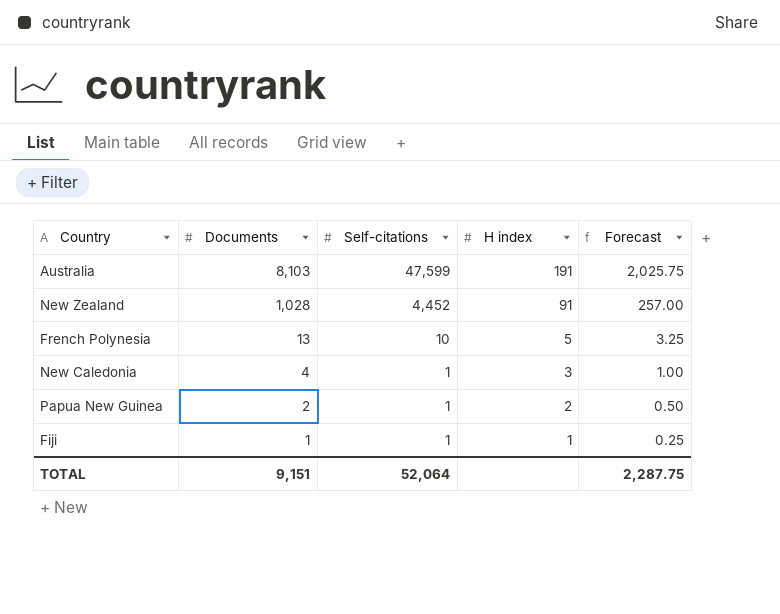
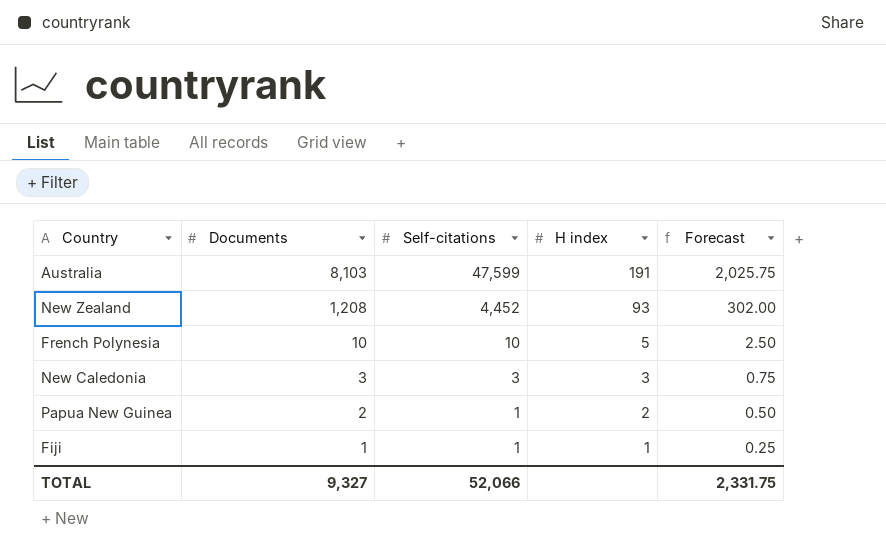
New Zealand | Documents: 1,028 -> 1,208
New Zealand | H index: 91 -> 93
New Zealand | Forecast: 257.00 -> 302.00
French Polynesia | Documents: 13 -> 10
French Polynesia | Forecast: 3.25 -> 2.50
New Caledonia | Documents: 4 -> 3
New Caledonia | Self-citations: 1 -> 3
New Caledonia | Forecast: 1.00 -> 0.75
TOTAL | Documents: 9,151 -> 9,327
TOTAL | Self-citations: 52,064 -> 52,066
TOTAL | Forecast: 2,287.75 -> 2,331.75

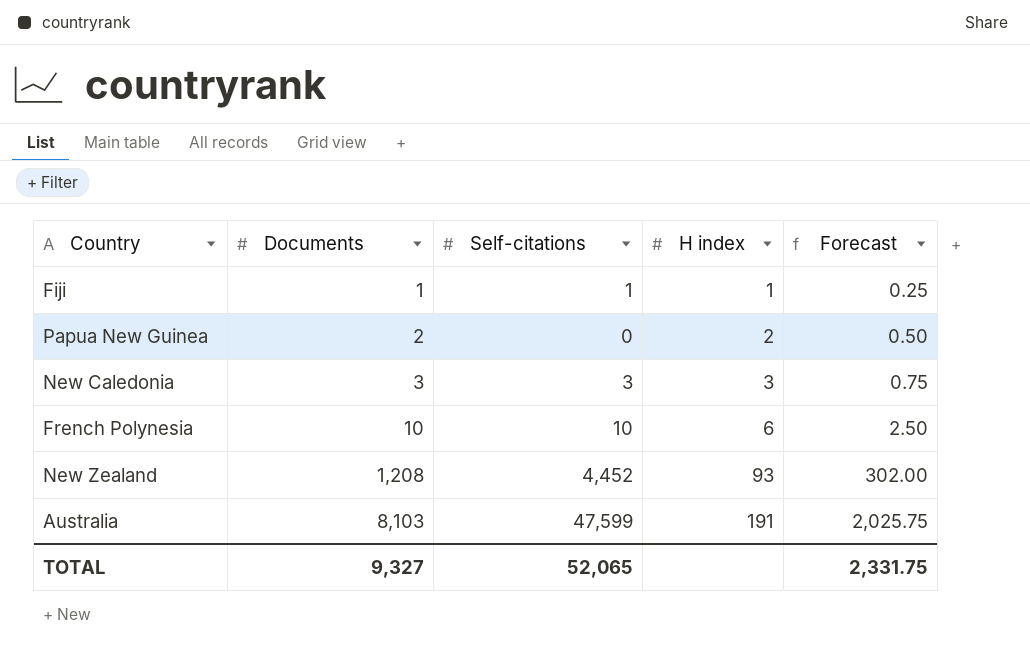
row order: Documents descending -> Documents ascending
Papua New Guinea | Self-citations: 1 -> 0
French Polynesia | H index: 5 -> 6
TOTAL | Self-citations: 52,066 -> 52,065

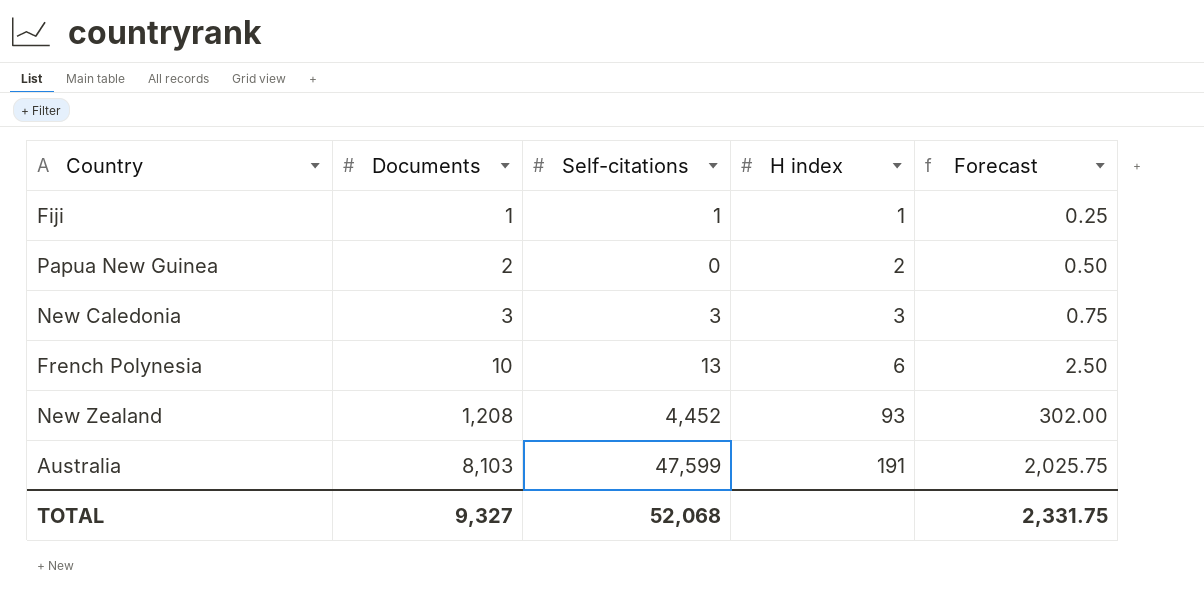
French Polynesia | Self-citations: 10 -> 13
TOTAL | Self-citations: 52,065 -> 52,068

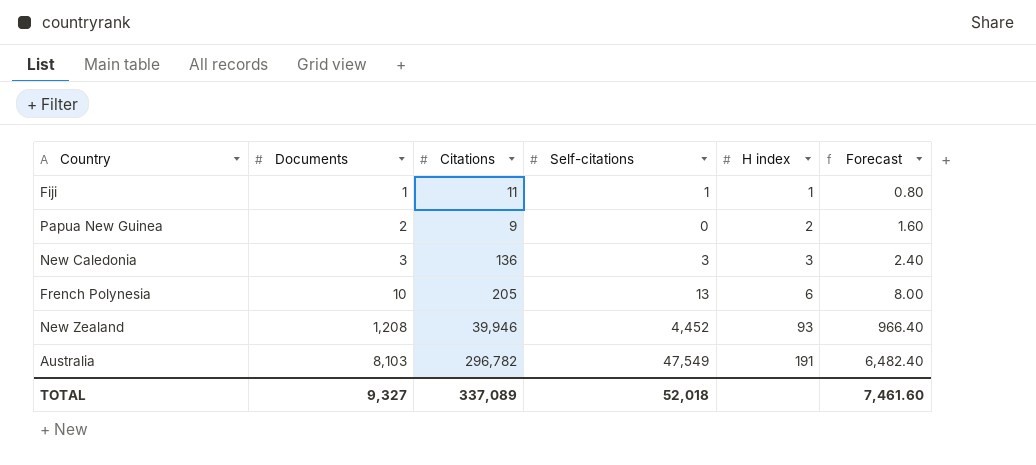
column Citations | position: none -> 3
column Forecast | formula: [Documents] * 0.25 -> [Documents] * 0.8
Australia | Self-citations: 47,599 -> 47,549
TOTAL | Self-citations: 52,068 -> 52,018
TOTAL | Forecast: 2,331.75 -> 7,461.60

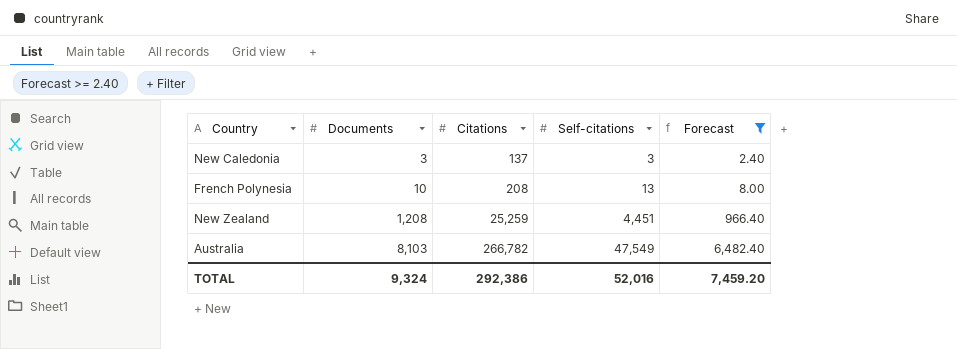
filter: none -> Forecast >= 2.40
column H index | position: 5 -> none
New Caledonia | Citations: 136 -> 137
French Polynesia | Citations: 205 -> 208
New Zealand | Citations: 39,946 -> 25,259
New Zealand | Self-citations: 4,452 -> 4,451
Australia | Citations: 296,782 -> 266,782
TOTAL | Documents: 9,327 -> 9,324
TOTAL | Citations: 337,089 -> 292,386
TOTAL | Self-citations: 52,018 -> 52,016
TOTAL | Forecast: 7,461.60 -> 7,459.20

